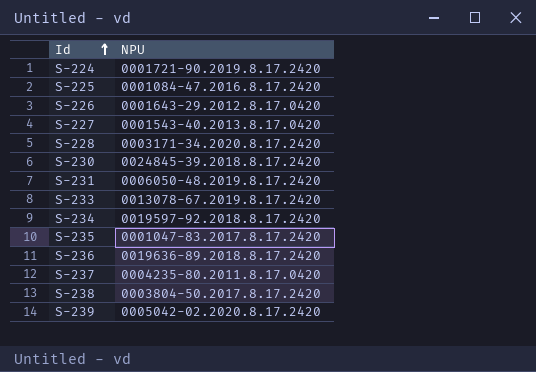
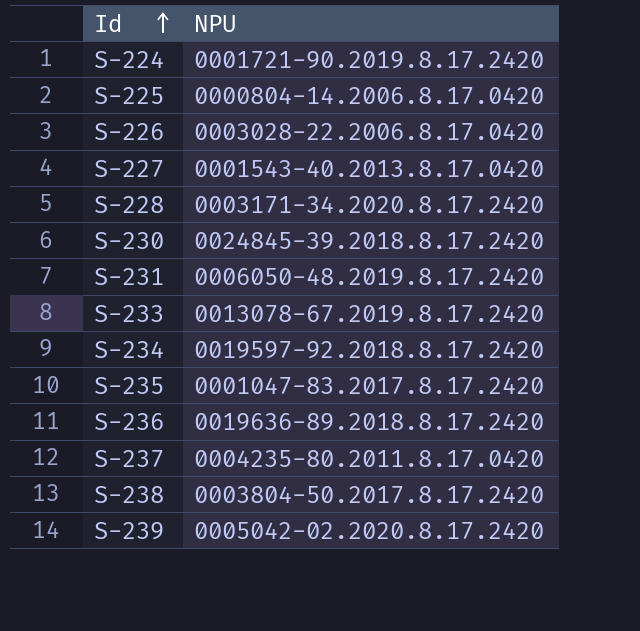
S-225 | NPU: 0001084-47.2016.8.17.2420 -> 0000804-14.2006.8.17.0420
S-226 | NPU: 0001643-29.2012.8.17.0420 -> 0003028-22.2006.8.17.0420

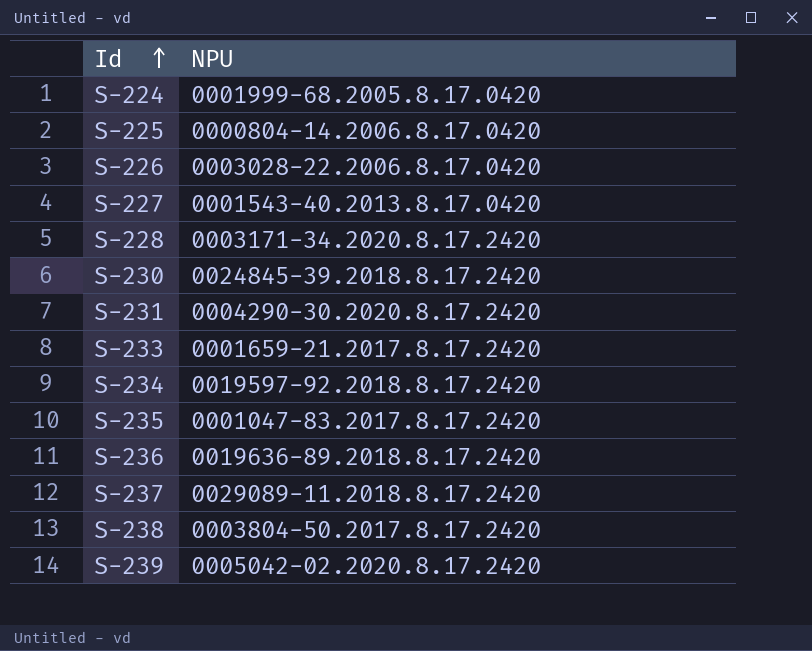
S-224 | NPU: 0001721-90.2019.8.17.2420 -> 0001999-68.2005.8.17.0420
S-231 | NPU: 0006050-48.2019.8.17.2420 -> 0004290-30.2020.8.17.2420
S-233 | NPU: 0013078-67.2019.8.17.2420 -> 0001659-21.2017.8.17.2420
S-237 | NPU: 0004235-80.2011.8.17.0420 -> 0029089-11.2018.8.17.2420

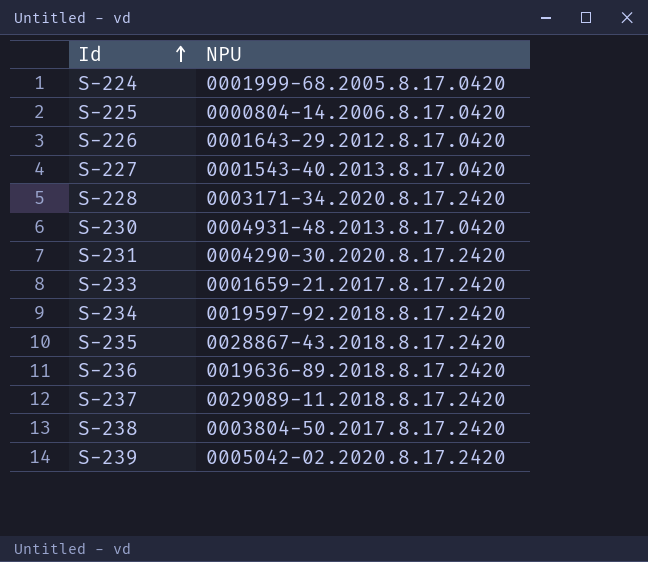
S-226 | NPU: 0003028-22.2006.8.17.0420 -> 0001643-29.2012.8.17.0420
S-230 | NPU: 0024845-39.2018.8.17.2420 -> 0004931-48.2013.8.17.0420
S-235 | NPU: 0001047-83.2017.8.17.2420 -> 0028867-43.2018.8.17.2420

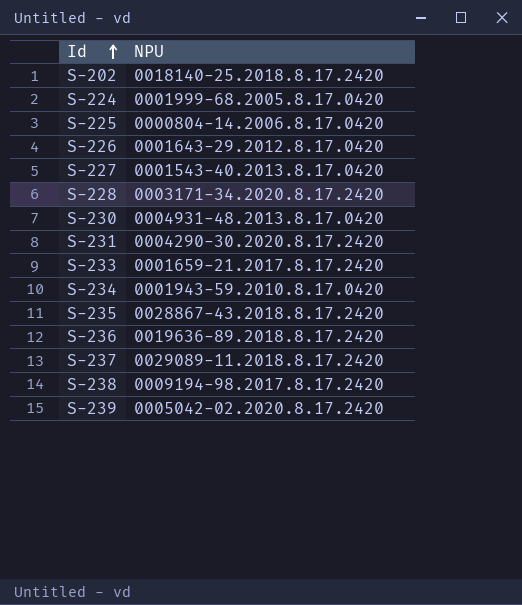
row S-202: none -> 0018140-25.2018.8.17.2420
S-234 | NPU: 0019597-92.2018.8.17.2420 -> 0001943-59.2010.8.17.0420
S-238 | NPU: 0003804-50.2017.8.17.2420 -> 0009194-98.2017.8.17.2420

